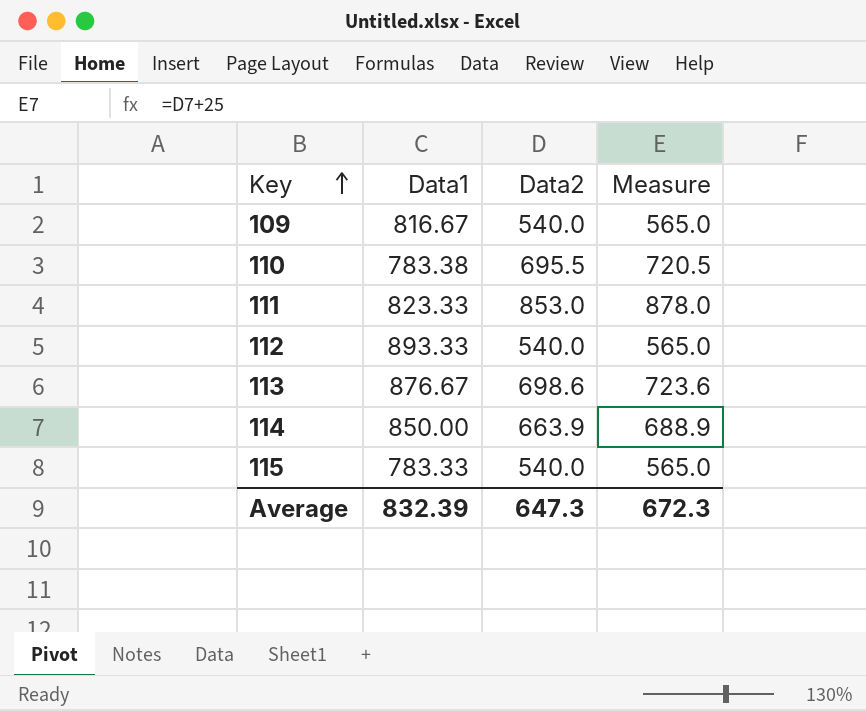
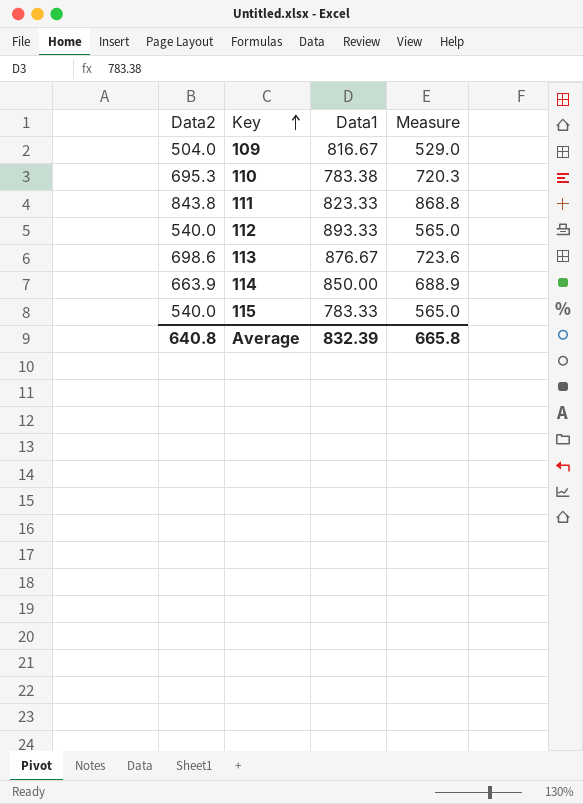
column Data2 | position: 3 -> 1
109 | Data2: 540.0 -> 504.0
109 | Measure: 565.0 -> 529.0
110 | Data2: 695.5 -> 695.3
110 | Measure: 720.5 -> 720.3
111 | Data2: 853.0 -> 843.8
111 | Measure: 878.0 -> 868.8
Average | Data2: 647.3 -> 640.8
Average | Measure: 672.3 -> 665.8

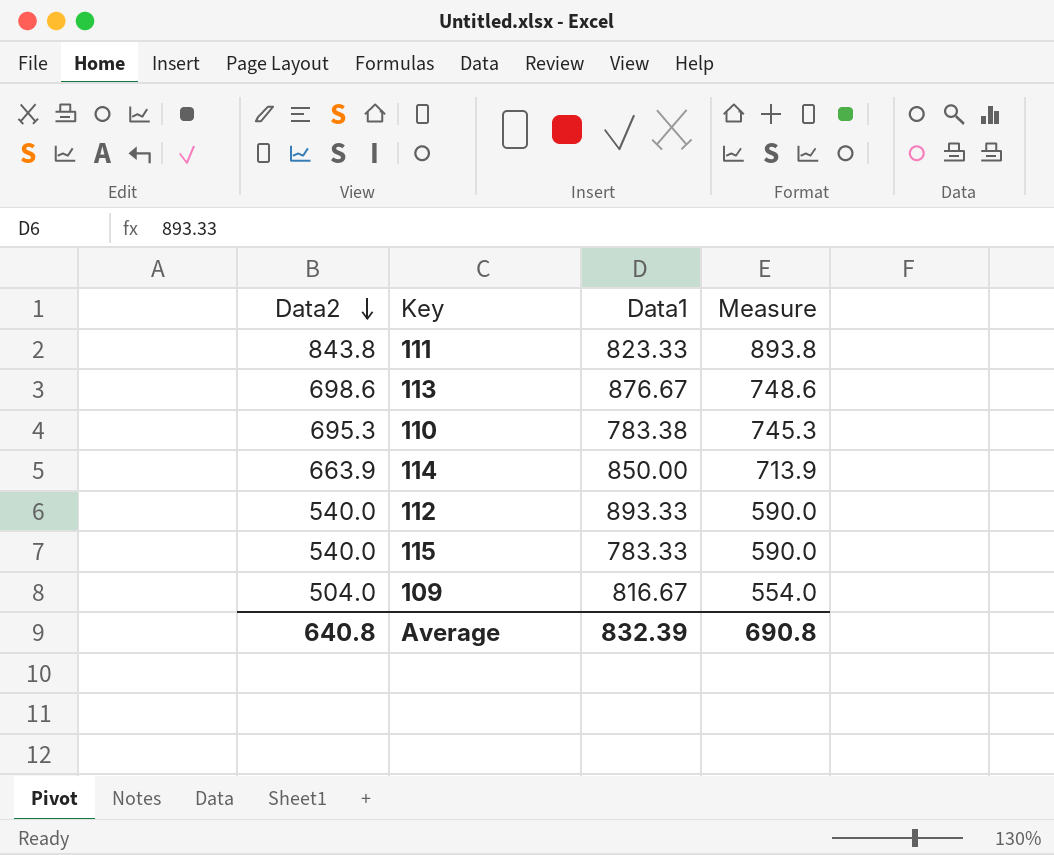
row order: Key ascending -> Data2 descending
column Measure | formula: [Data2] + 25 -> [Data2] + 50
Average | Measure: 665.8 -> 690.8

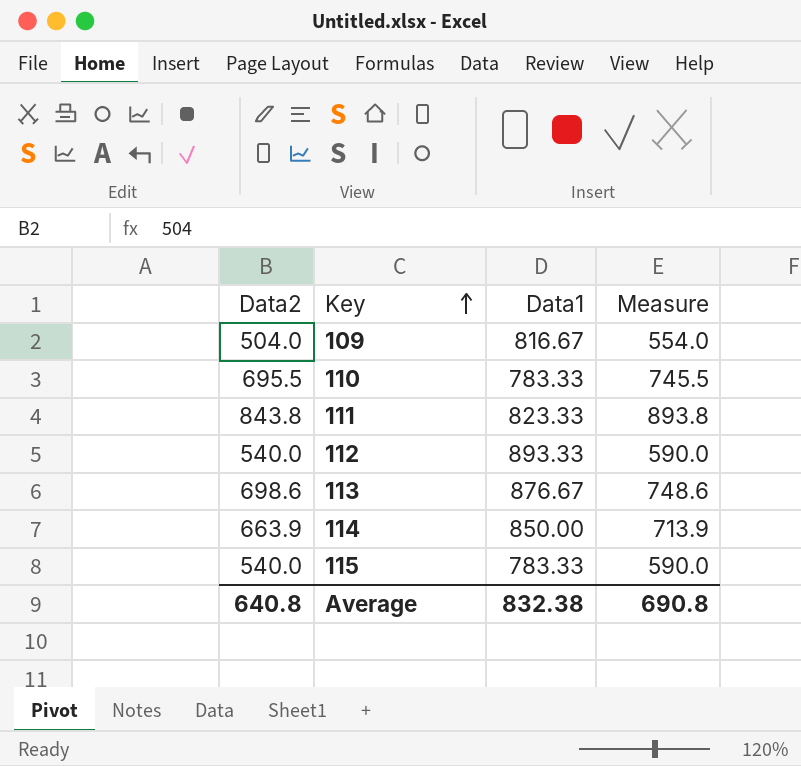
row order: Data2 descending -> Key ascending
110 | Data2: 695.3 -> 695.5
110 | Data1: 783.38 -> 783.33
110 | Measure: 745.3 -> 745.5
Average | Data1: 832.39 -> 832.38

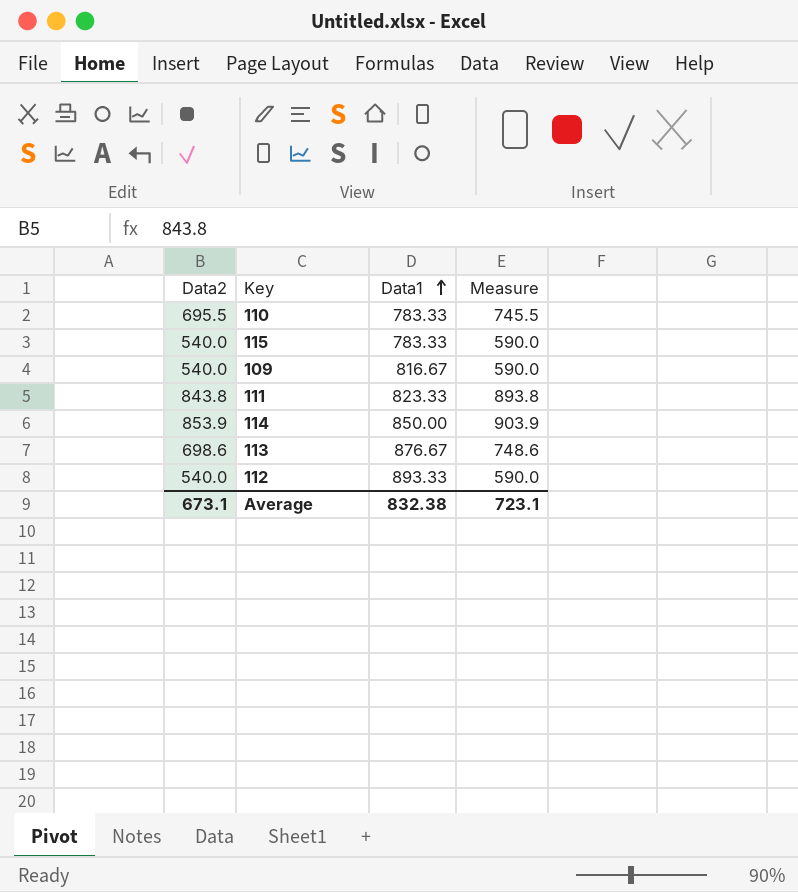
row order: Key ascending -> Data1 ascending
109 | Data2: 504.0 -> 540.0
109 | Measure: 554.0 -> 590.0
114 | Data2: 663.9 -> 853.9
114 | Measure: 713.9 -> 903.9
Average | Data2: 640.8 -> 673.1
Average | Measure: 690.8 -> 723.1

